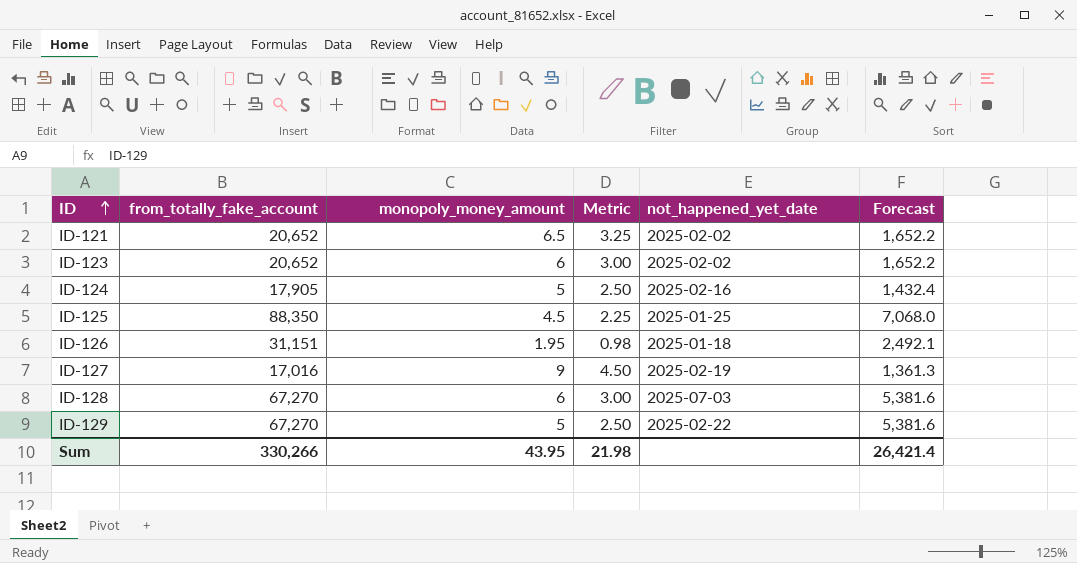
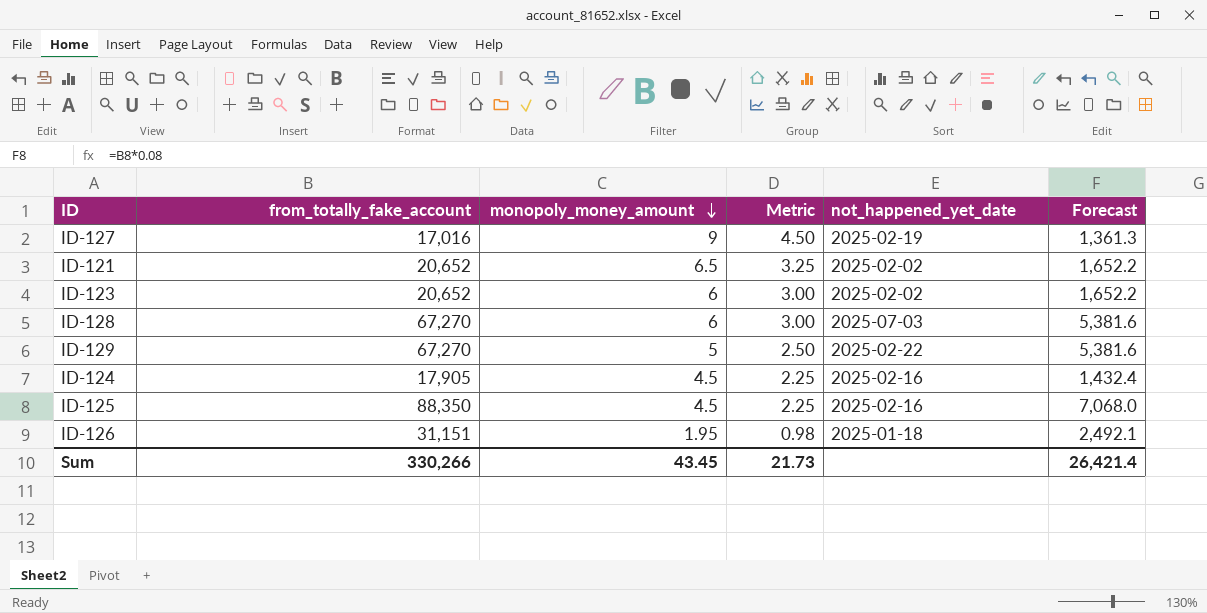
row order: ID ascending -> monopoly_money_amount descending
ID-124 | monopoly_money_amount: 5 -> 4.5
ID-124 | Metric: 2.50 -> 2.25
ID-125 | not_happened_yet_date: 2025-01-25 -> 2025-02-16
Sum | monopoly_money_amount: 43.95 -> 43.45
Sum | Metric: 21.98 -> 21.73

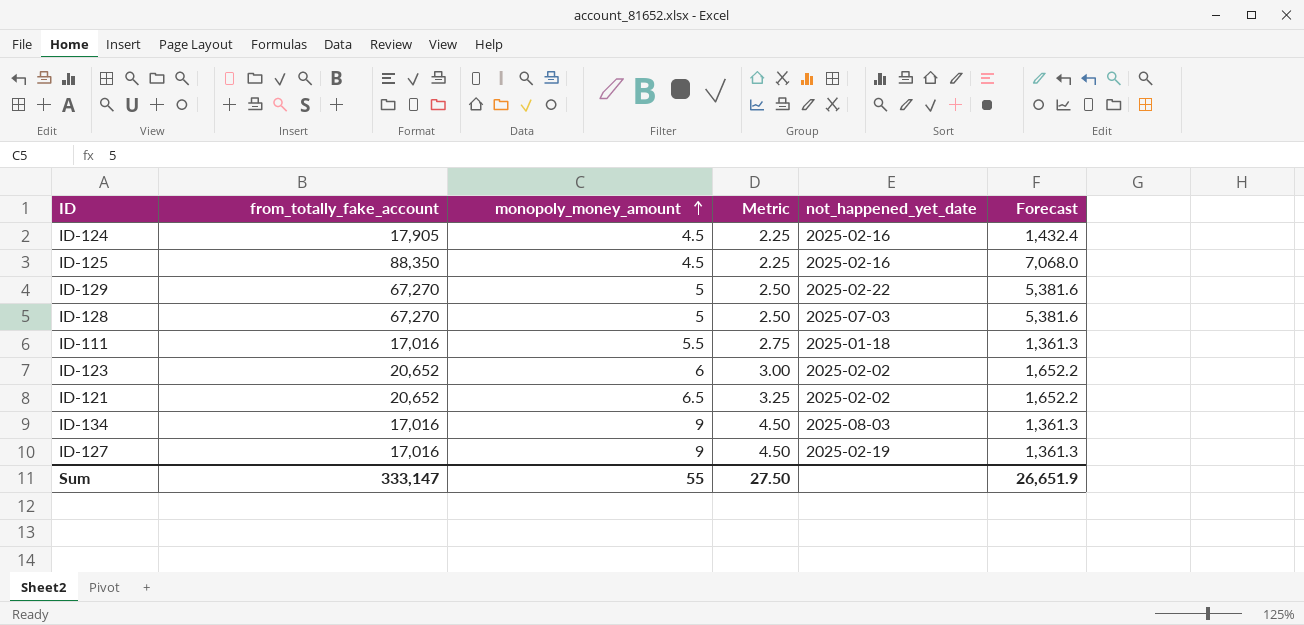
row order: monopoly_money_amount descending -> monopoly_money_amount ascending
row ID-126: 31,151 | 1.95 | 0.98 | 2025-01-18 | 2,492.1 -> none
ID-128 | monopoly_money_amount: 6 -> 5
ID-128 | Metric: 3.00 -> 2.50
row ID-111: none -> 17,016 | 5.5 | 2.75 | 2025-01-18 | 1,361.3
row ID-134: none -> 17,016 | 9 | 4.50 | 2025-08-03 | 1,361.3
Sum | from_totally_fake_account: 330,266 -> 333,147
Sum | monopoly_money_amount: 43.45 -> 55
Sum | Metric: 21.73 -> 27.50
Sum | Forecast: 26,421.4 -> 26,651.9

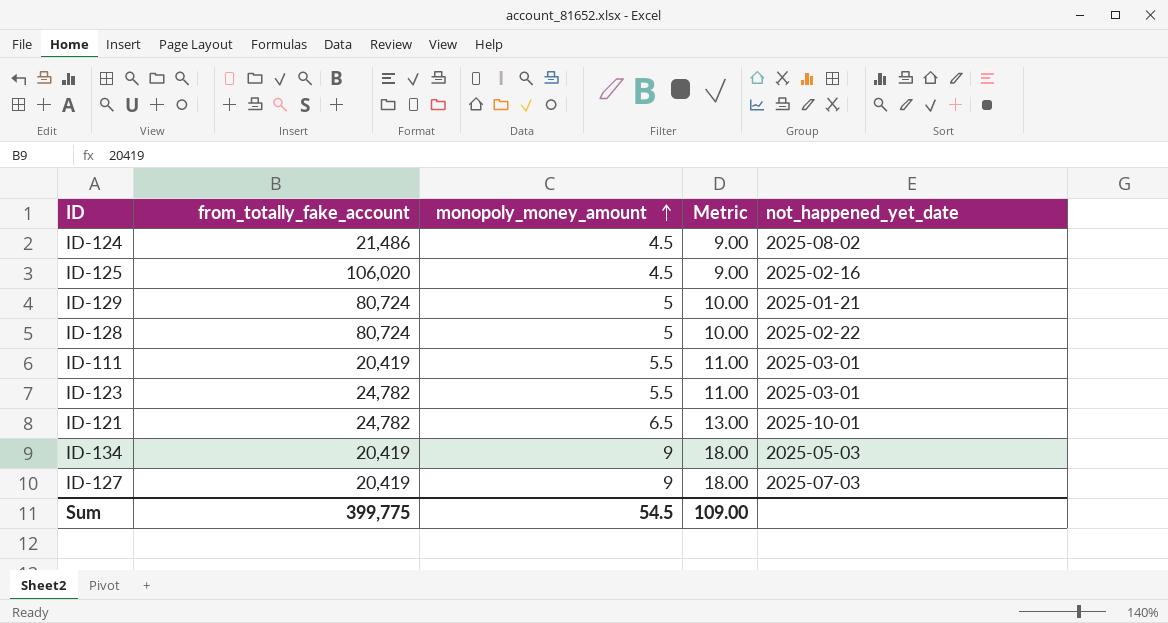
column Forecast | formula: [from_totally_fake_account] * 0.08 -> none
column Metric | formula: [monopoly_money_amount] * 0.5 -> [monopoly_money_amount] * 2
ID-124 | from_totally_fake_account: 17,905 -> 21,486
ID-124 | not_happened_yet_date: 2025-02-16 -> 2025-08-02
ID-125 | from_totally_fake_account: 88,350 -> 106,020
ID-129 | from_totally_fake_account: 67,270 -> 80,724
ID-129 | not_happened_yet_date: 2025-02-22 -> 2025-01-21
ID-128 | from_totally_fake_account: 67,270 -> 80,724
ID-128 | not_happened_yet_date: 2025-07-03 -> 2025-02-22
ID-111 | from_totally_fake_account: 17,016 -> 20,419
ID-111 | not_happened_yet_date: 2025-01-18 -> 2025-03-01
ID-123 | from_totally_fake_account: 20,652 -> 24,782
ID-123 | monopoly_money_amount: 6 -> 5.5
ID-123 | not_happened_yet_date: 2025-02-02 -> 2025-03-01
ID-121 | from_totally_fake_account: 20,652 -> 24,782
ID-121 | not_happened_yet_date: 2025-02-02 -> 2025-10-01
ID-134 | from_totally_fake_account: 17,016 -> 20,419
ID-134 | not_happened_yet_date: 2025-08-03 -> 2025-05-03
ID-127 | from_totally_fake_account: 17,016 -> 20,419
ID-127 | not_happened_yet_date: 2025-02-19 -> 2025-07-03
Sum | from_totally_fake_account: 333,147 -> 399,775
Sum | monopoly_money_amount: 55 -> 54.5
Sum | Metric: 27.50 -> 109.00

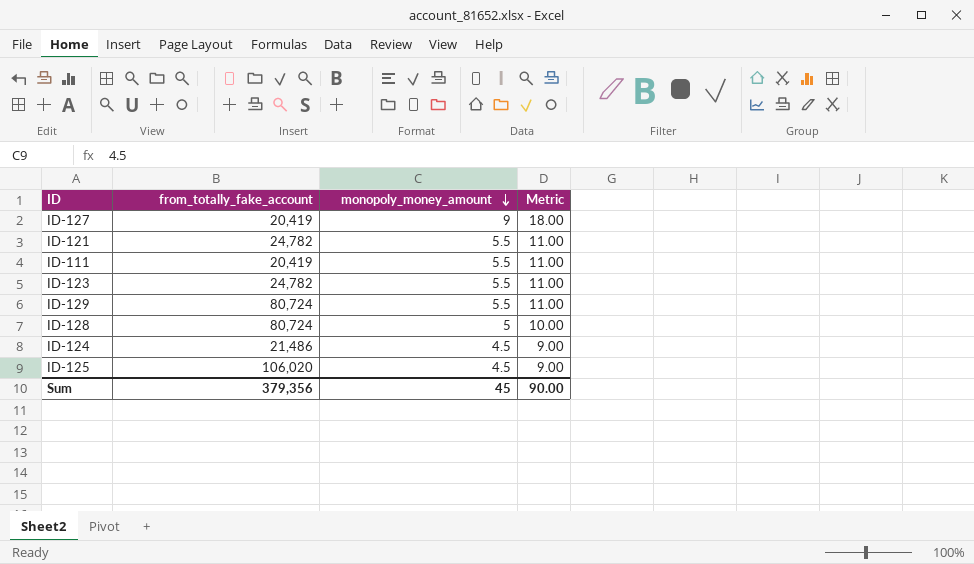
row order: monopoly_money_amount ascending -> monopoly_money_amount descending
column not_happened_yet_date | position: 5 -> none
row ID-134: 20,419 | 9 | 18.00 | 2025-05-03 -> none
ID-121 | monopoly_money_amount: 6.5 -> 5.5
ID-121 | Metric: 13.00 -> 11.00
ID-129 | monopoly_money_amount: 5 -> 5.5
ID-129 | Metric: 10.00 -> 11.00
Sum | from_totally_fake_account: 399,775 -> 379,356
Sum | monopoly_money_amount: 54.5 -> 45
Sum | Metric: 109.00 -> 90.00

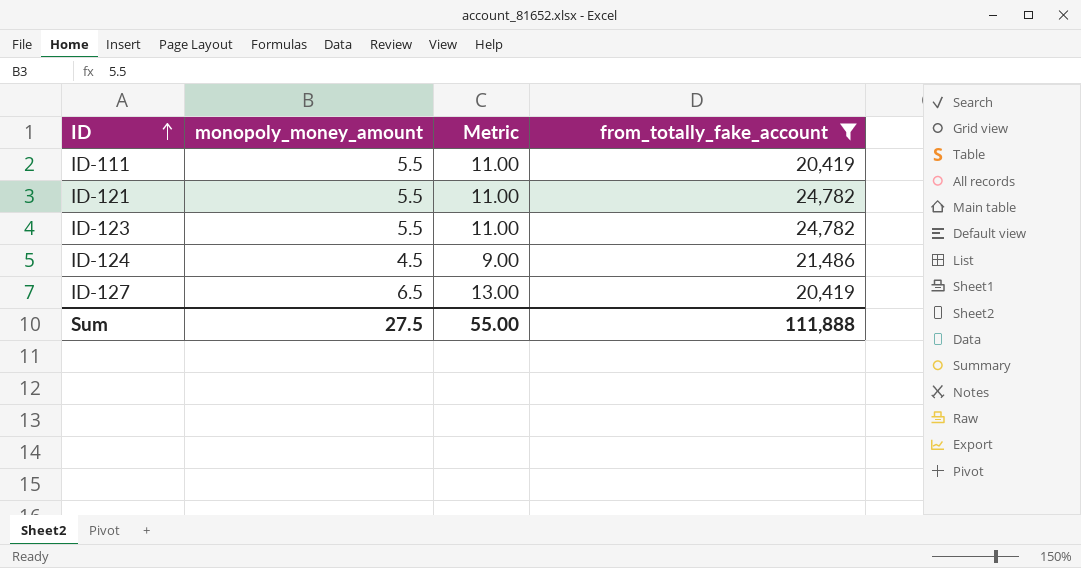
filter: none -> from_totally_fake_account <= 24,782
row order: monopoly_money_amount descending -> ID ascending
column from_totally_fake_account | position: 2 -> 4
ID-127 | monopoly_money_amount: 9 -> 6.5
ID-127 | Metric: 18.00 -> 13.00
Sum | monopoly_money_amount: 45 -> 27.5
Sum | Metric: 90.00 -> 55.00
Sum | from_totally_fake_account: 379,356 -> 111,888

